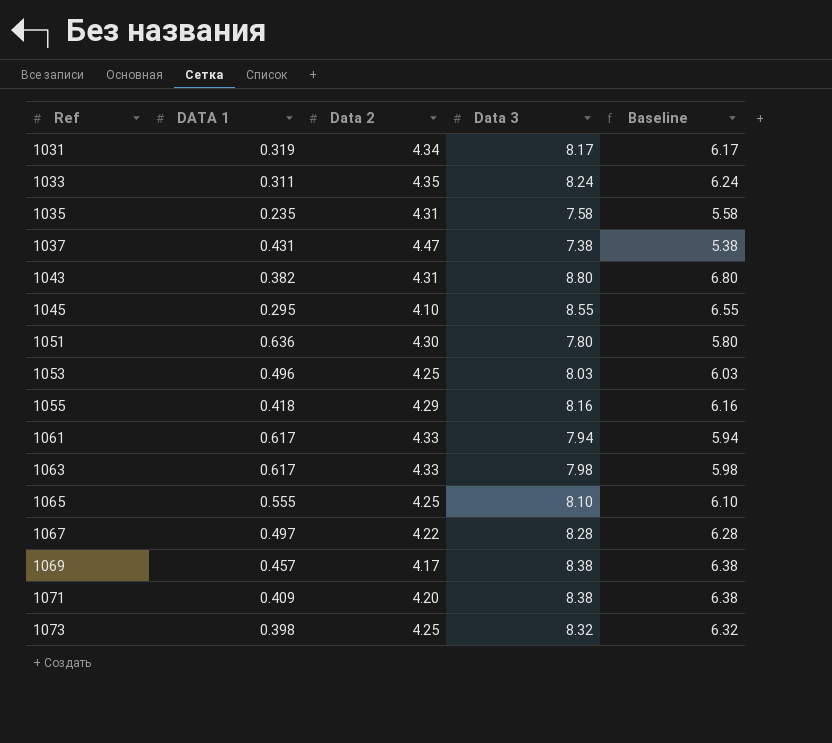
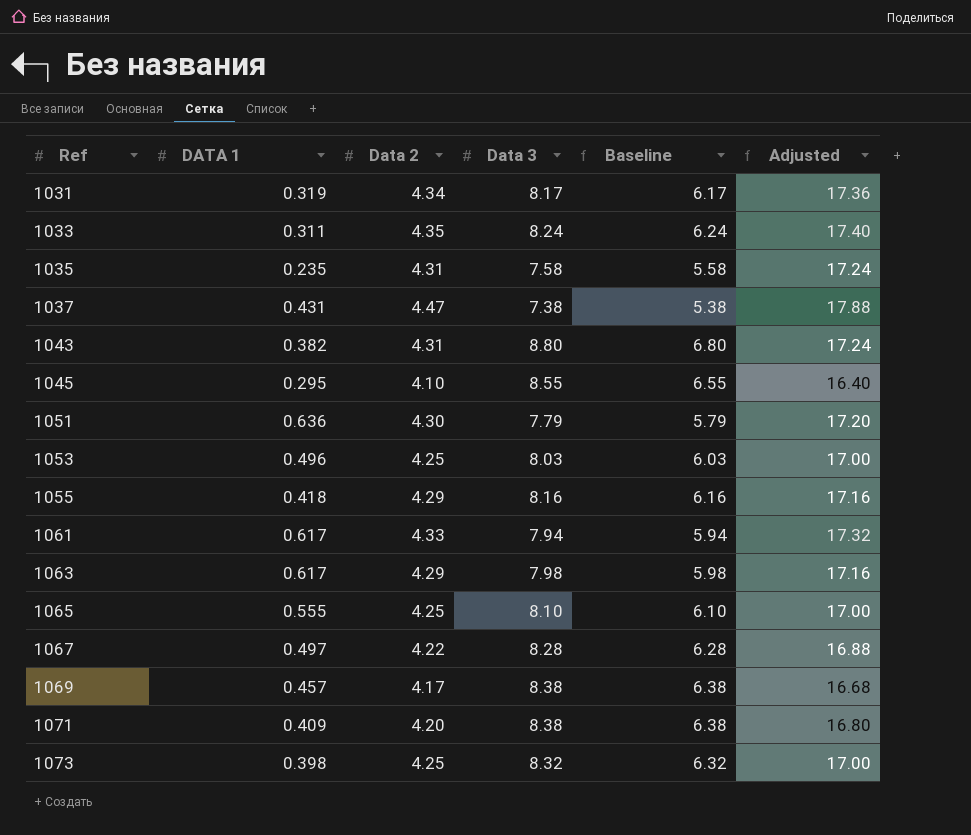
column Adjusted | formula: none -> [Data 2] * 4
1051 | Data 3: 7.80 -> 7.79
1051 | Baseline: 5.80 -> 5.79
1063 | Data 2: 4.33 -> 4.29

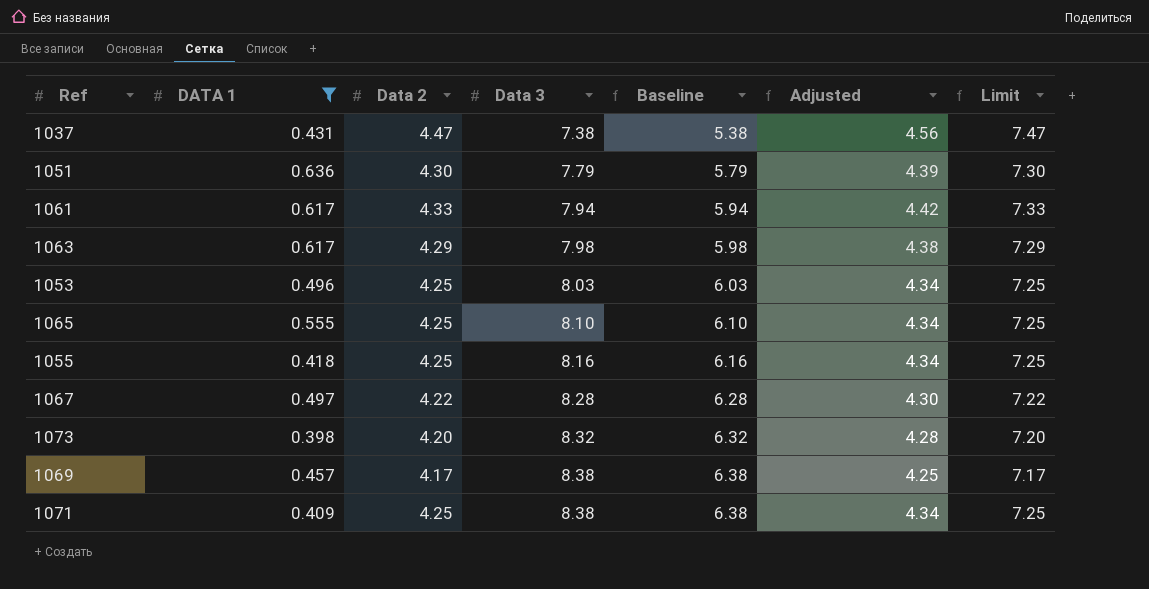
filter: none -> DATA 1 >= 0.398
row order: Ref ascending -> Data 3 ascending
column Adjusted | formula: [Data 2] * 4 -> [Data 2] * 1.02
column Limit | formula: none -> [Data 2] + 3
1055 | Data 2: 4.29 -> 4.25
1073 | Data 2: 4.25 -> 4.20
1071 | Data 2: 4.20 -> 4.25

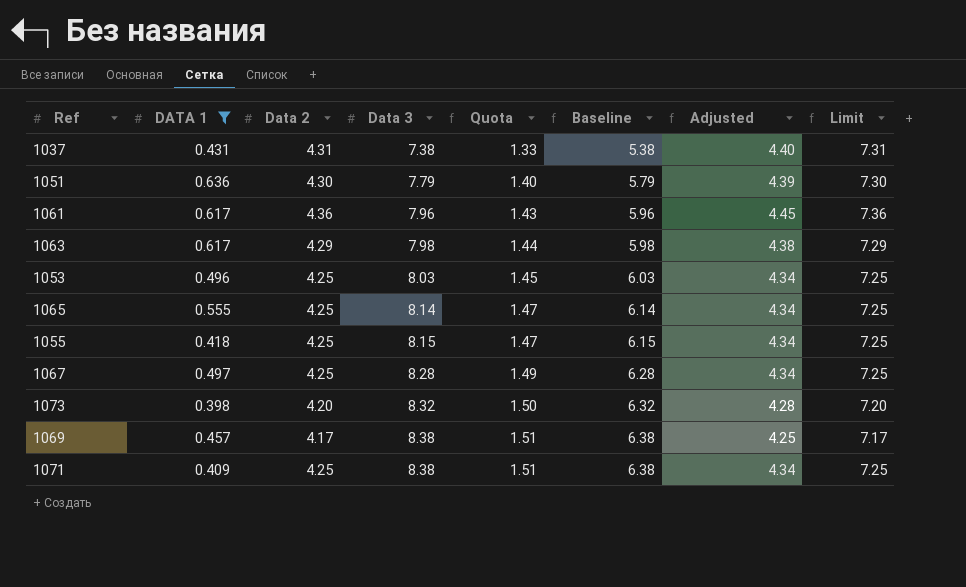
column Quota | formula: none -> [Data 3] * 0.18
1037 | Data 2: 4.47 -> 4.31
1037 | Adjusted: 4.56 -> 4.40
1037 | Limit: 7.47 -> 7.31
1061 | Data 2: 4.33 -> 4.36
1061 | Data 3: 7.94 -> 7.96
1061 | Baseline: 5.94 -> 5.96
1061 | Adjusted: 4.42 -> 4.45
1061 | Limit: 7.33 -> 7.36
1065 | Data 3: 8.10 -> 8.14
1065 | Baseline: 6.10 -> 6.14
1055 | Data 3: 8.16 -> 8.15
1055 | Baseline: 6.16 -> 6.15
1067 | Data 2: 4.22 -> 4.25
1067 | Adjusted: 4.30 -> 4.34
1067 | Limit: 7.22 -> 7.25

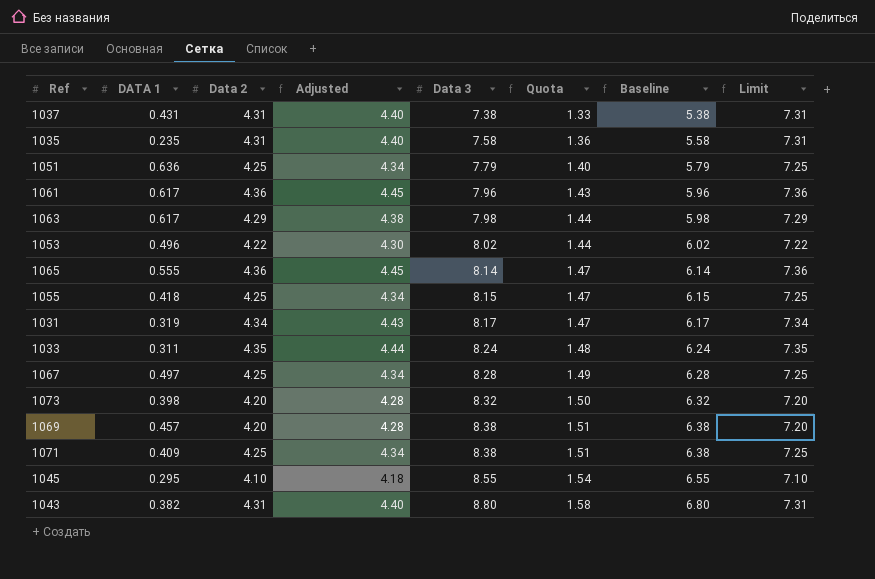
filter: DATA 1 >= 0.398 -> none
column Adjusted | position: 7 -> 4
1051 | Data 2: 4.30 -> 4.25
1051 | Adjusted: 4.39 -> 4.34
1051 | Limit: 7.30 -> 7.25
1053 | Data 2: 4.25 -> 4.22
1053 | Adjusted: 4.34 -> 4.30
1053 | Data 3: 8.03 -> 8.02
1053 | Quota: 1.45 -> 1.44
1053 | Baseline: 6.03 -> 6.02
1053 | Limit: 7.25 -> 7.22
1065 | Data 2: 4.25 -> 4.36
1065 | Adjusted: 4.34 -> 4.45
1065 | Limit: 7.25 -> 7.36
1069 | Data 2: 4.17 -> 4.20
1069 | Adjusted: 4.25 -> 4.28
1069 | Limit: 7.17 -> 7.20

